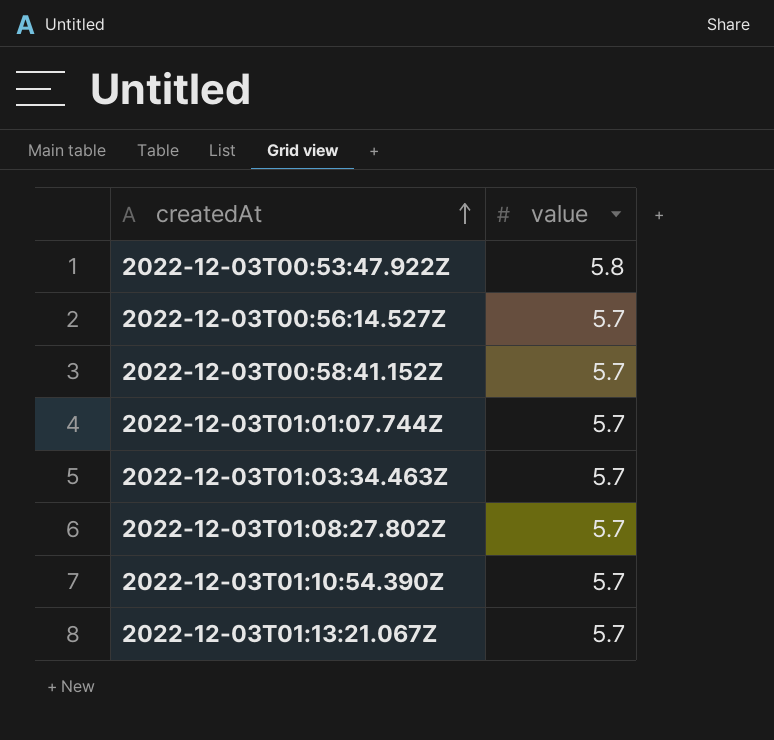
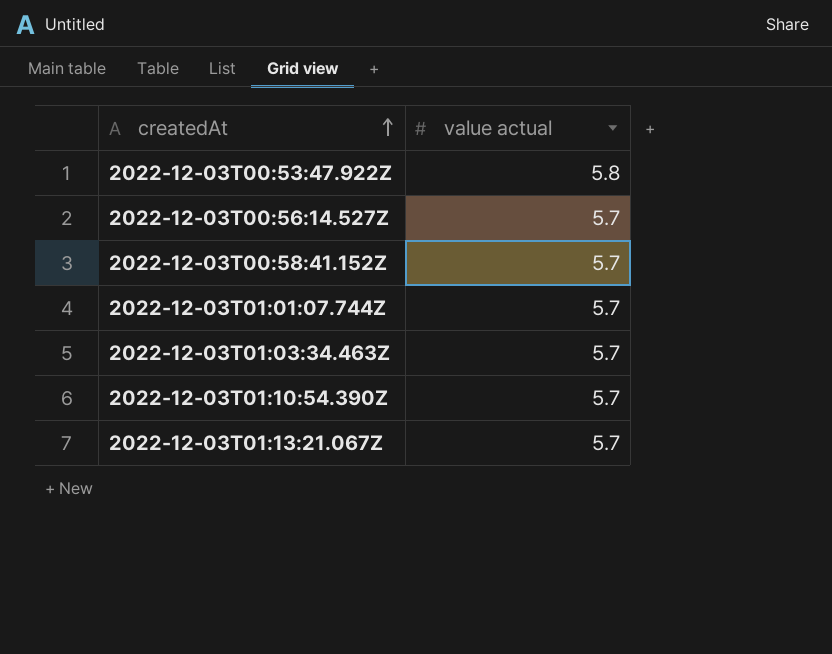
column name: value -> value actual
row 2022-12-03T01:08:27.802Z: 5.7 -> none

